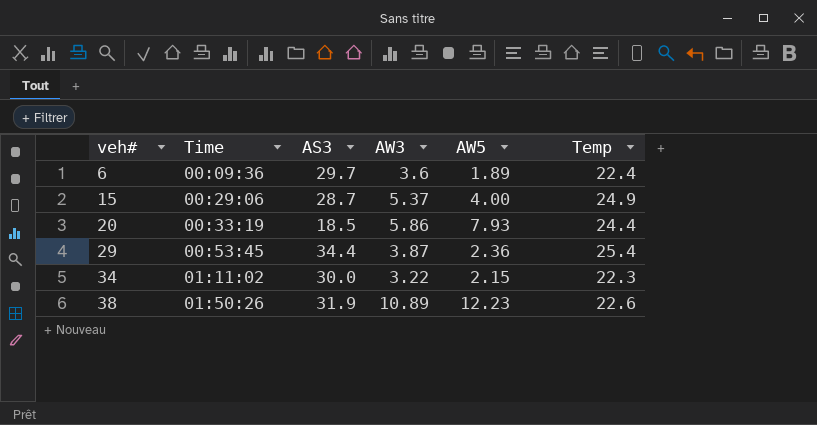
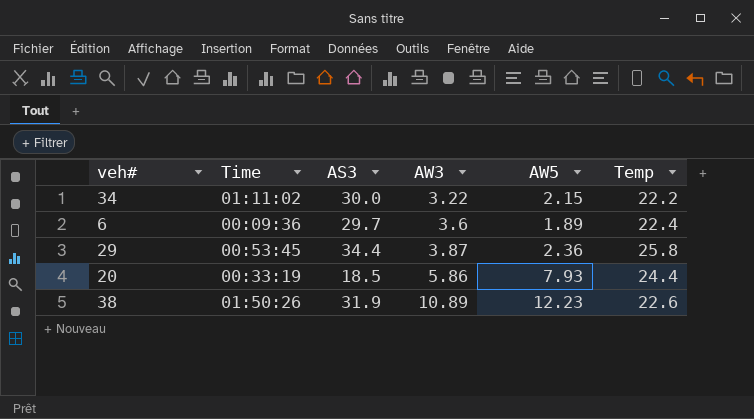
row order: veh# ascending -> AW3 ascending
row 15: 00:29:06 | 28.7 | 5.37 | 4.00 | 24.9 -> none
34 | Temp: 22.3 -> 22.2
29 | Temp: 25.4 -> 25.8

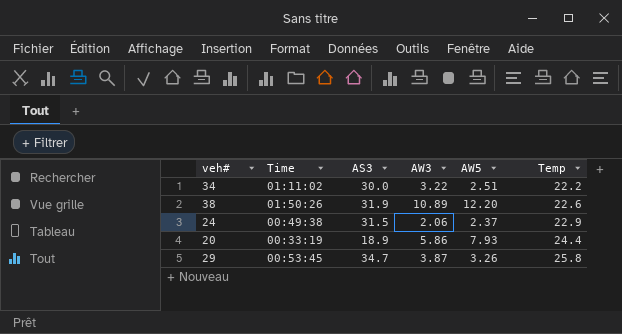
row order: AW3 ascending -> Temp ascending
row 6: 00:09:36 | 29.7 | 3.6 | 1.89 | 22.4 -> none
34 | AW5: 2.15 -> 2.51
38 | AW5: 12.23 -> 12.20
row 24: none -> 00:49:38 | 31.5 | 2.06 | 2.37 | 22.9
20 | AS3: 18.5 -> 18.9
29 | AS3: 34.4 -> 34.7
29 | AW5: 2.36 -> 3.26

